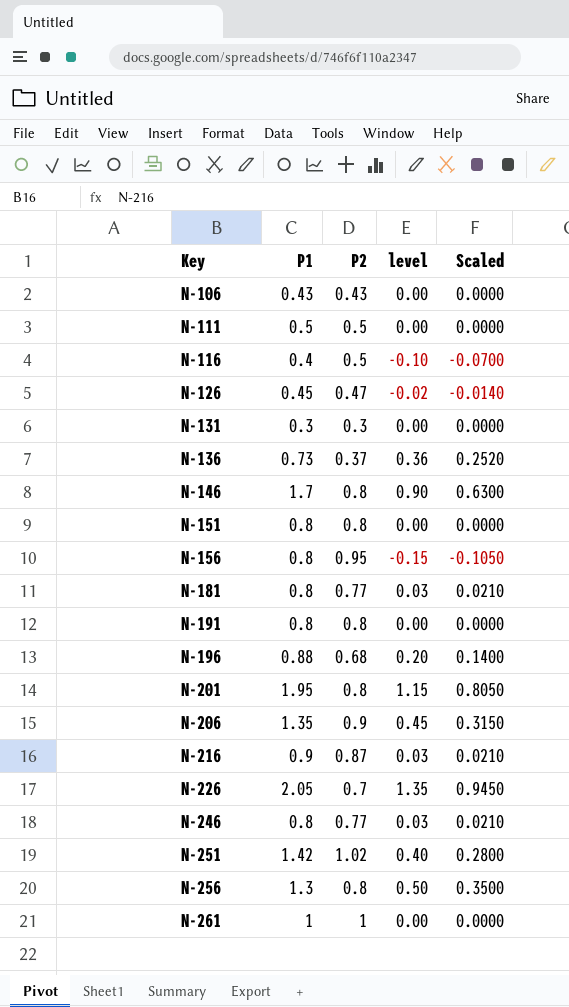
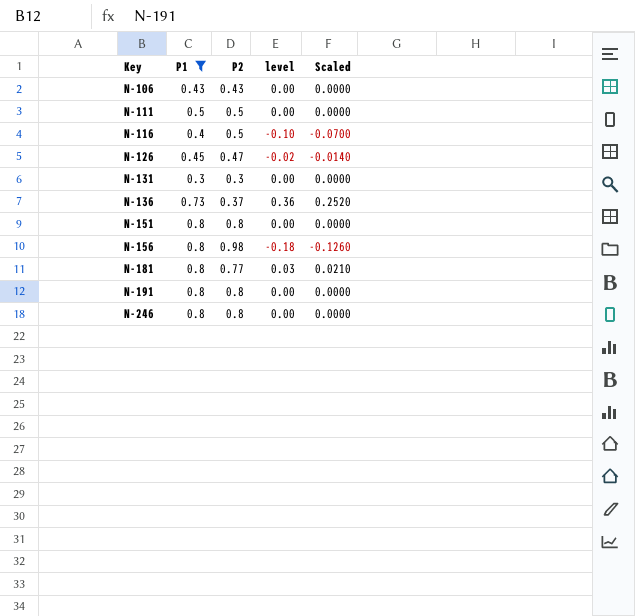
filter: none -> P1 <= 0.8
N-156 | P2: 0.95 -> 0.98
N-156 | level: -0.15 -> -0.18
N-156 | Scaled: -0.1050 -> -0.1260
N-246 | P2: 0.77 -> 0.8
N-246 | level: 0.03 -> 0.00
N-246 | Scaled: 0.0210 -> 0.0000

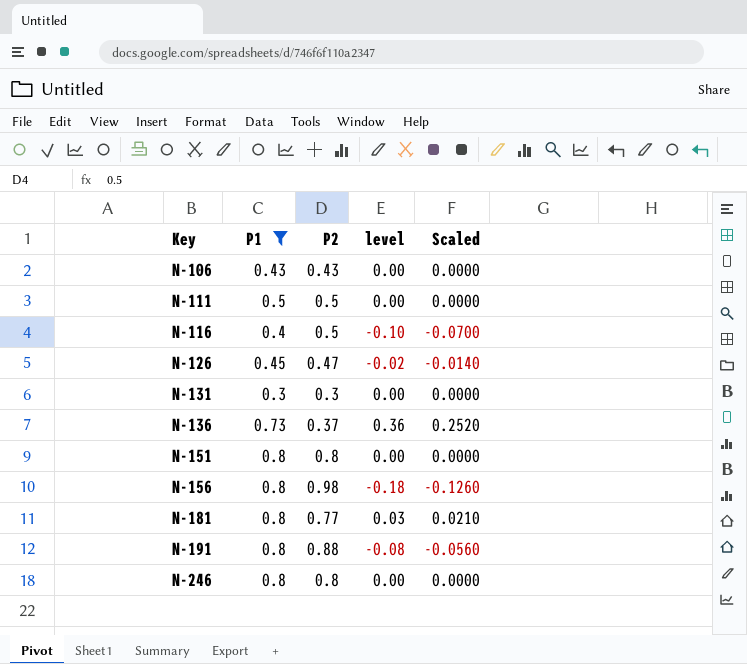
N-191 | P2: 0.8 -> 0.88
N-191 | level: 0.00 -> -0.08
N-191 | Scaled: 0.0000 -> -0.0560

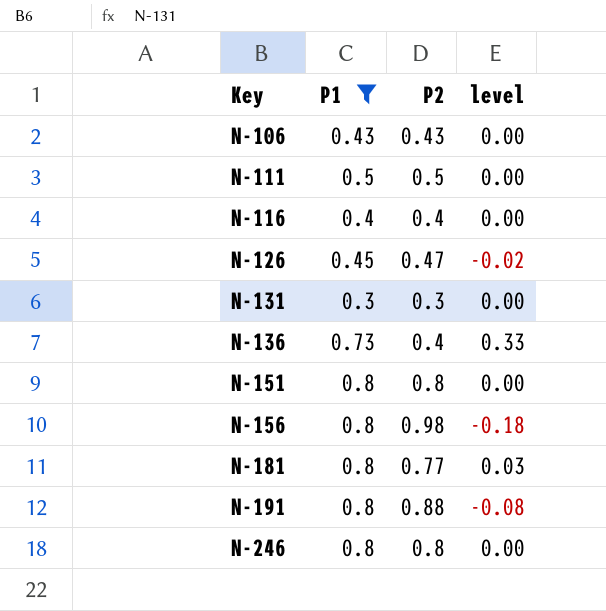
column Scaled | formula: [level] * 0.7 -> none
N-116 | P2: 0.5 -> 0.4
N-116 | level: -0.10 -> 0.00
N-136 | P2: 0.37 -> 0.4
N-136 | level: 0.36 -> 0.33

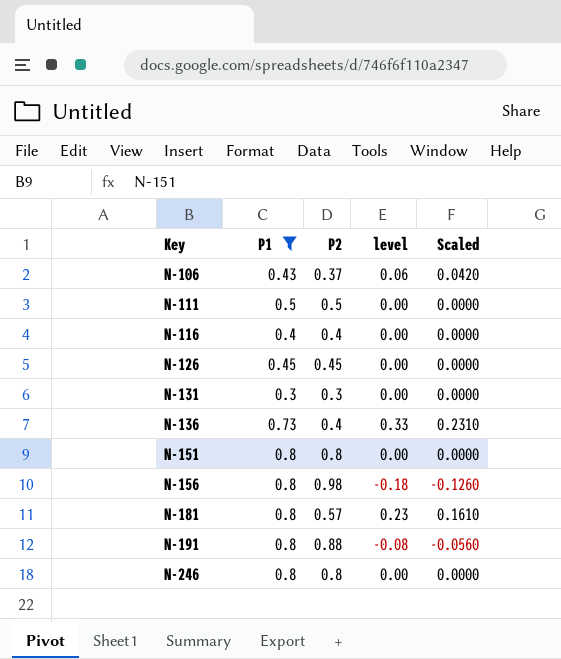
column Scaled | formula: none -> [level] * 0.7
N-106 | P2: 0.43 -> 0.37
N-106 | level: 0.00 -> 0.06
N-126 | P2: 0.47 -> 0.45
N-126 | level: -0.02 -> 0.00
N-181 | P2: 0.77 -> 0.57
N-181 | level: 0.03 -> 0.23

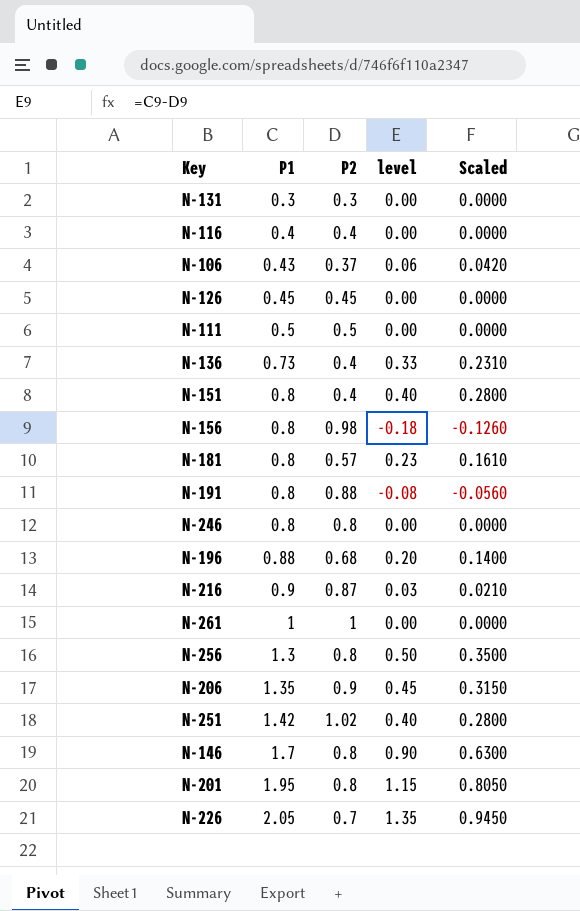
filter: P1 <= 0.8 -> none
row order: Key ascending -> P1 ascending
N-151 | P2: 0.8 -> 0.4
N-151 | level: 0.00 -> 0.40
N-151 | Scaled: 0.0000 -> 0.2800

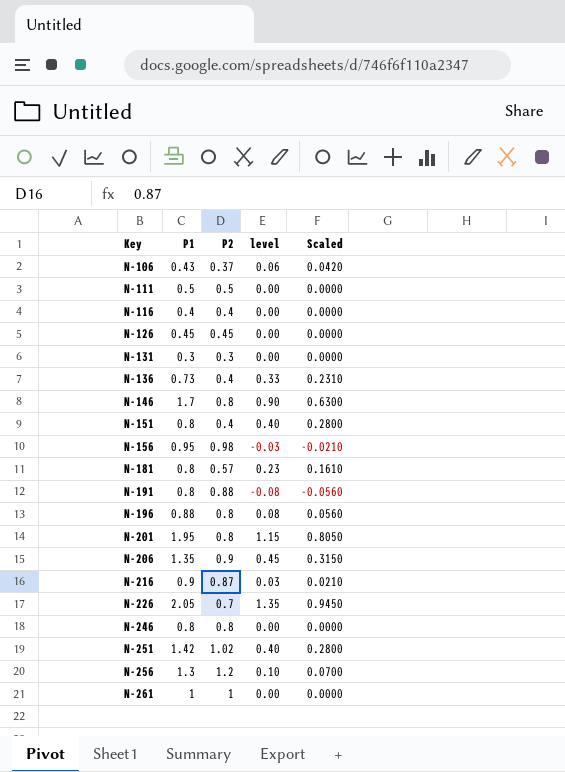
row order: P1 ascending -> Key ascending
N-156 | P1: 0.8 -> 0.95
N-156 | level: -0.18 -> -0.03
N-156 | Scaled: -0.1260 -> -0.0210
N-196 | P2: 0.68 -> 0.8
N-196 | level: 0.20 -> 0.08
N-196 | Scaled: 0.1400 -> 0.0560
N-256 | P2: 0.8 -> 1.2
N-256 | level: 0.50 -> 0.10
N-256 | Scaled: 0.3500 -> 0.0700

